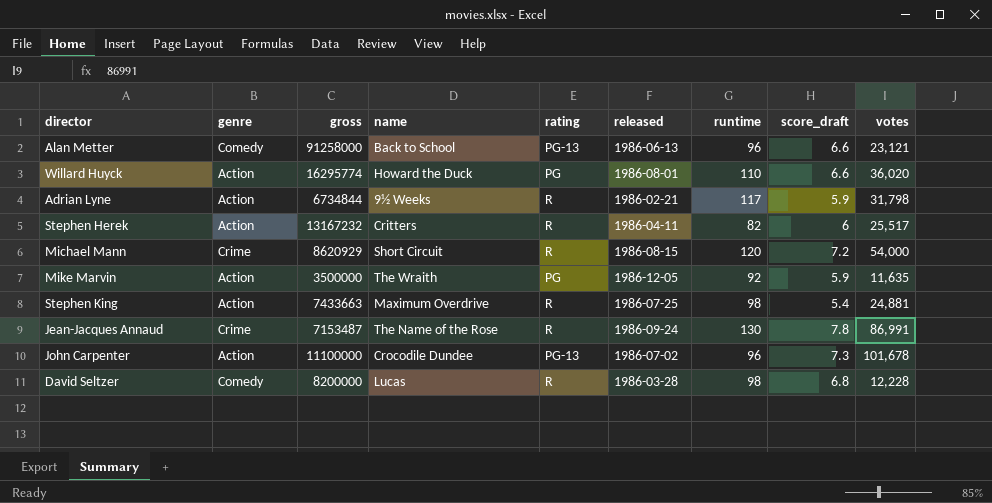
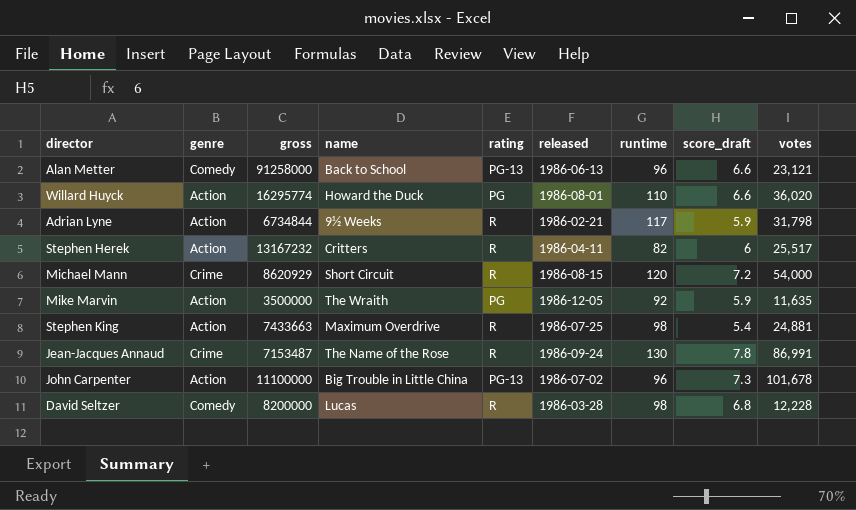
John Carpenter | name: Crocodile Dundee -> Big Trouble in Little China

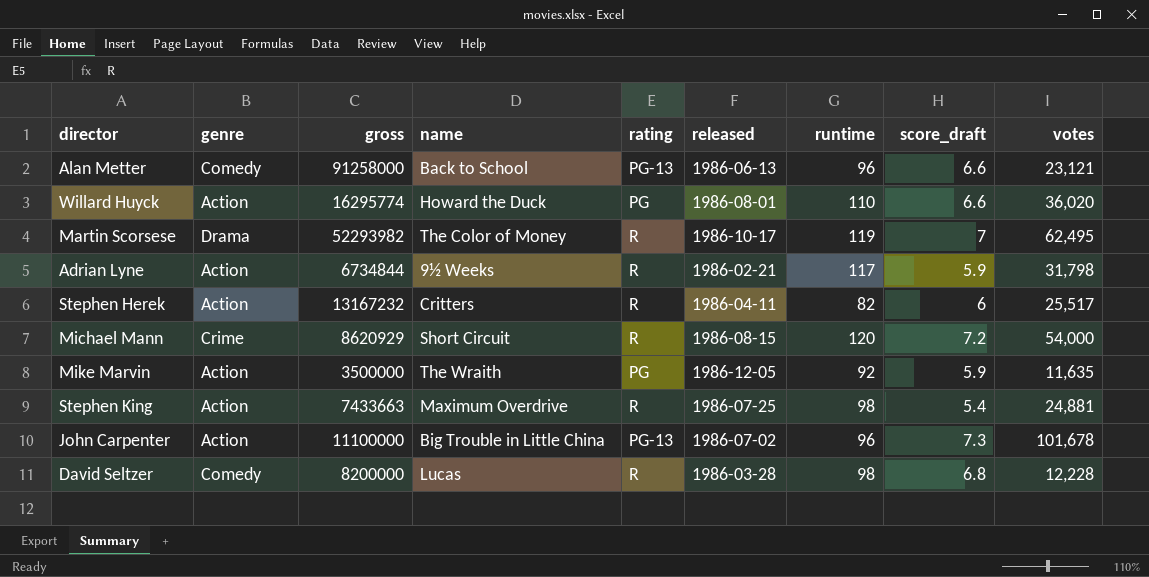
row Jean-Jacques Annaud: Crime | 7153487 | The Name of the Rose | R | 1986-09-24 | 130 | 7.8 | 86,991 -> none
row Martin Scorsese: none -> Drama | 52293982 | The Color of Money | R | 1986-10-17 | 119 | 7 | 62,495

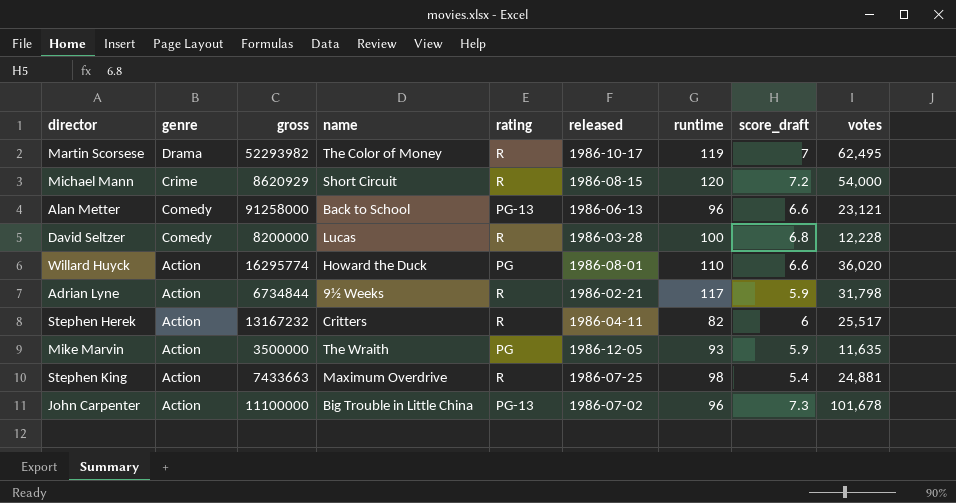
row order: none -> genre descending
David Seltzer | runtime: 98 -> 100
Mike Marvin | runtime: 92 -> 93

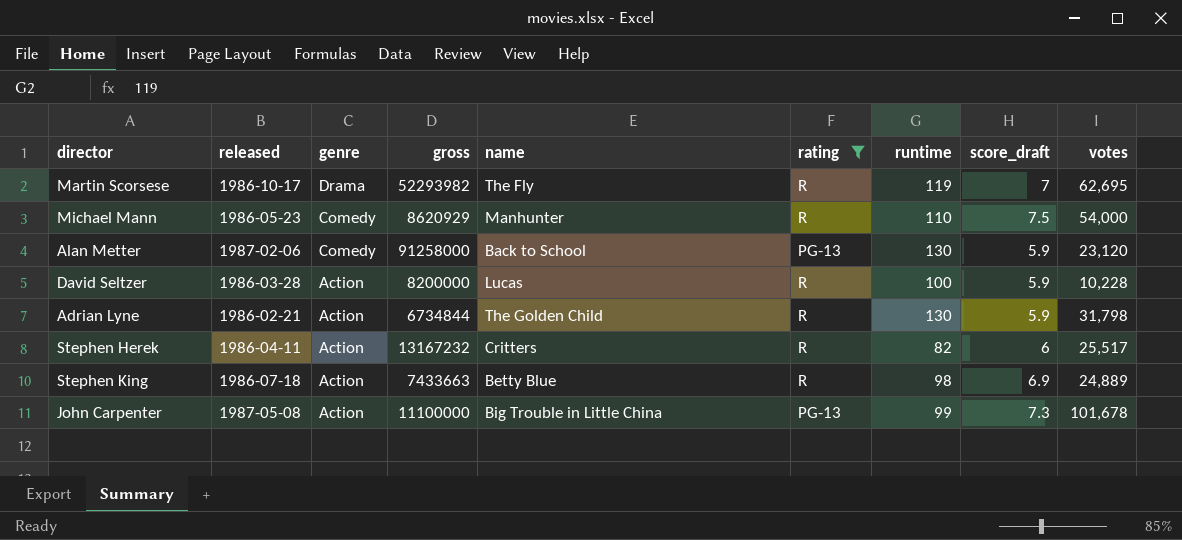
filter: none -> rating != PG
column released | position: 6 -> 2
Martin Scorsese | name: The Color of Money -> The Fly
Martin Scorsese | votes: 62,495 -> 62,695
Michael Mann | released: 1986-08-15 -> 1986-05-23
Michael Mann | genre: Crime -> Comedy
Michael Mann | name: Short Circuit -> Manhunter
Michael Mann | runtime: 120 -> 110
Michael Mann | score_draft: 7.2 -> 7.5
Alan Metter | released: 1986-06-13 -> 1987-02-06
Alan Metter | runtime: 96 -> 130
Alan Metter | score_draft: 6.6 -> 5.9
Alan Metter | votes: 23,121 -> 23,120
David Seltzer | genre: Comedy -> Action
David Seltzer | score_draft: 6.8 -> 5.9
David Seltzer | votes: 12,228 -> 10,228
Adrian Lyne | name: 9½ Weeks -> The Golden Child
Adrian Lyne | runtime: 117 -> 130
Stephen King | released: 1986-07-25 -> 1986-07-18
Stephen King | name: Maximum Overdrive -> Betty Blue
Stephen King | score_draft: 5.4 -> 6.9
Stephen King | votes: 24,881 -> 24,889
John Carpenter | released: 1986-07-02 -> 1987-05-08
John Carpenter | runtime: 96 -> 99

